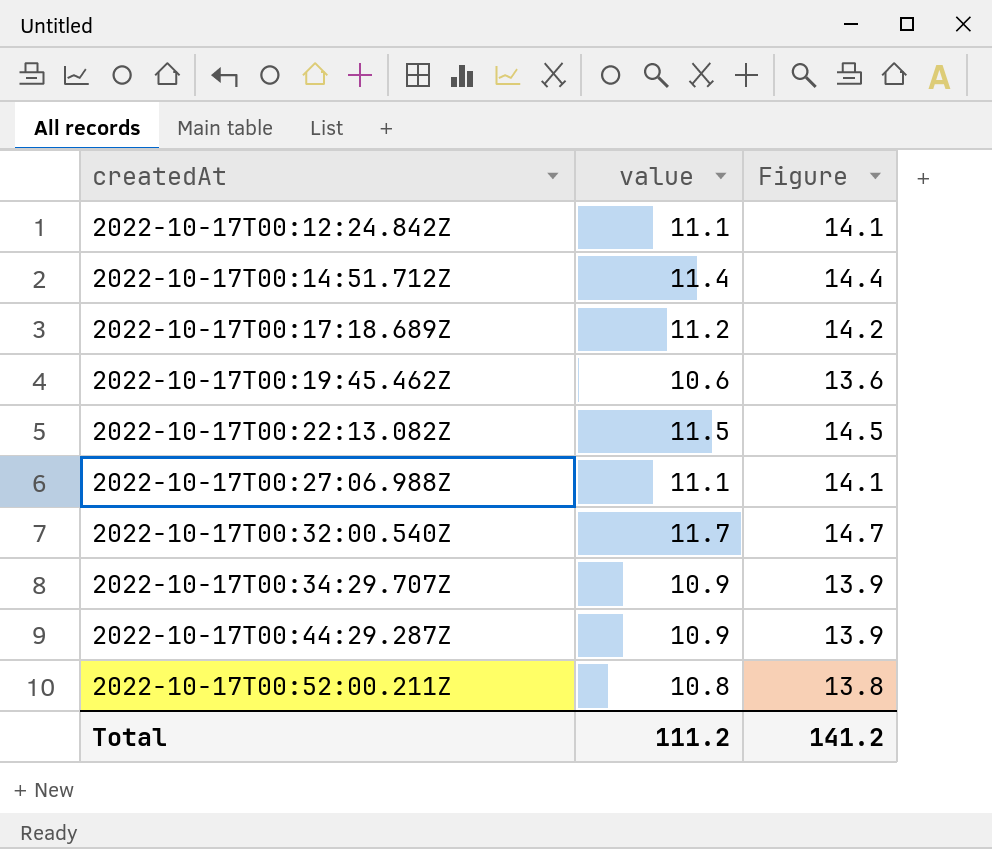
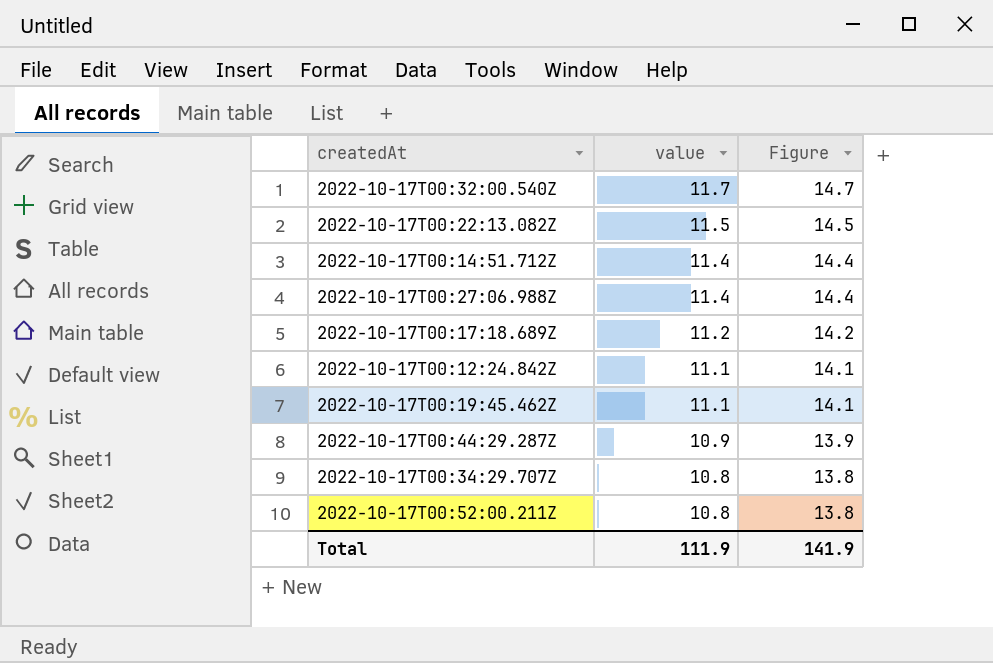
row order: createdAt ascending -> value descending
2022-10-17T00:27:06.988Z | value: 11.1 -> 11.4
2022-10-17T00:27:06.988Z | Figure: 14.1 -> 14.4
2022-10-17T00:19:45.462Z | value: 10.6 -> 11.1
2022-10-17T00:19:45.462Z | Figure: 13.6 -> 14.1
2022-10-17T00:34:29.707Z | value: 10.9 -> 10.8
2022-10-17T00:34:29.707Z | Figure: 13.9 -> 13.8
Total | value: 111.2 -> 111.9
Total | Figure: 141.2 -> 141.9

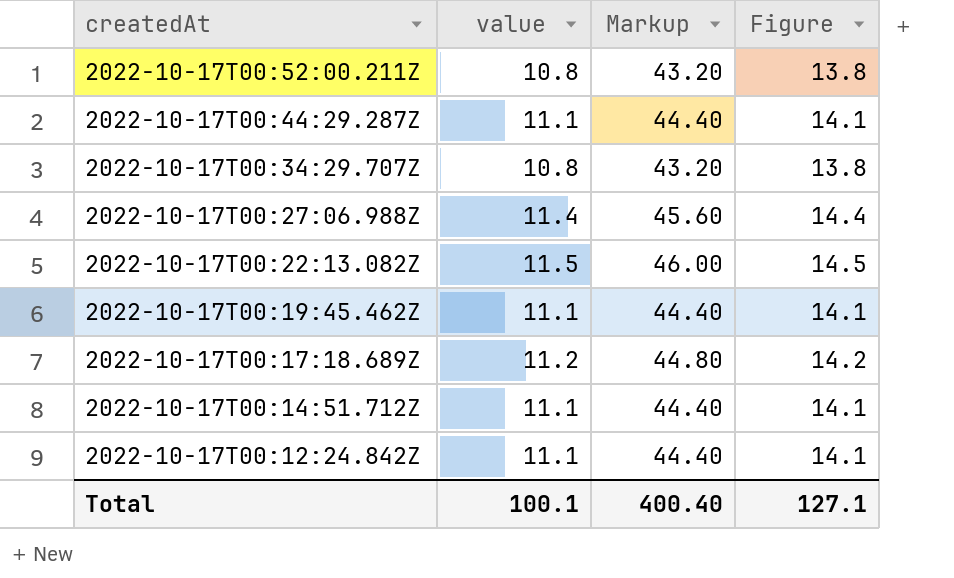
row order: value descending -> createdAt descending
column Markup | formula: none -> [value] * 4
row 2022-10-17T00:32:00.540Z: 11.7 | 14.7 -> none
2022-10-17T00:44:29.287Z | value: 10.9 -> 11.1
2022-10-17T00:44:29.287Z | Figure: 13.9 -> 14.1
2022-10-17T00:14:51.712Z | value: 11.4 -> 11.1
2022-10-17T00:14:51.712Z | Figure: 14.4 -> 14.1
Total | value: 111.9 -> 100.1
Total | Figure: 141.9 -> 127.1

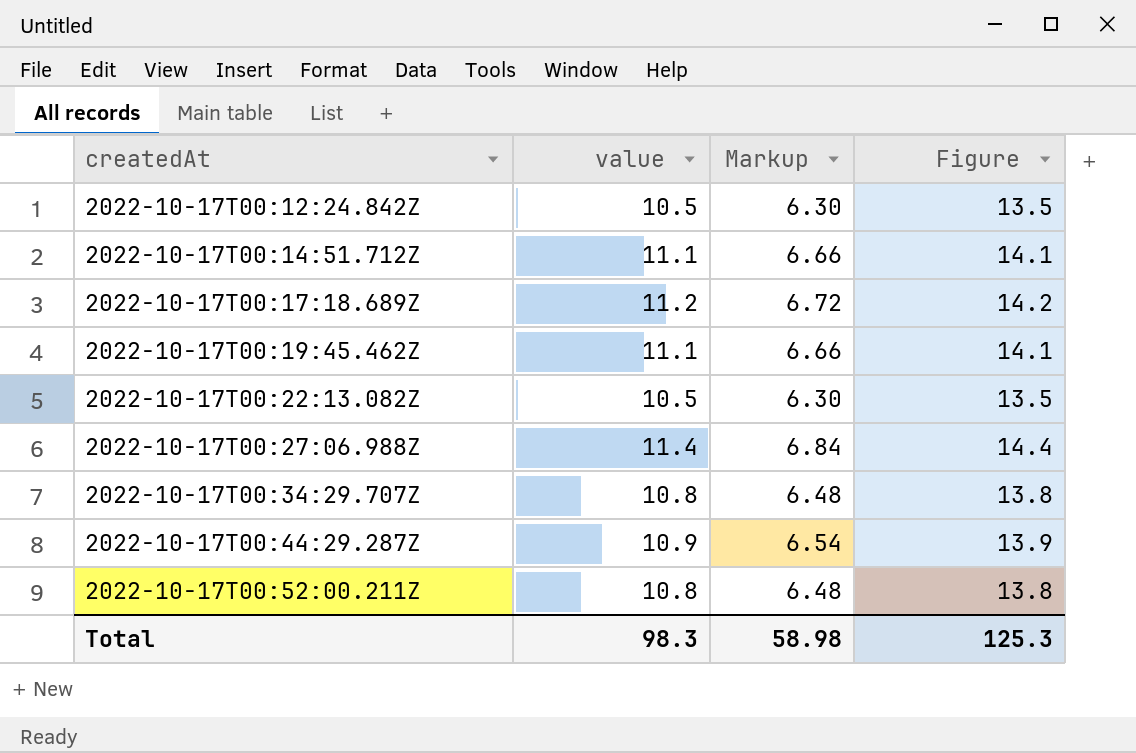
row order: createdAt descending -> createdAt ascending
column Markup | formula: [value] * 4 -> [value] * 0.6
2022-10-17T00:12:24.842Z | value: 11.1 -> 10.5
2022-10-17T00:12:24.842Z | Figure: 14.1 -> 13.5
2022-10-17T00:22:13.082Z | value: 11.5 -> 10.5
2022-10-17T00:22:13.082Z | Figure: 14.5 -> 13.5
2022-10-17T00:44:29.287Z | value: 11.1 -> 10.9
2022-10-17T00:44:29.287Z | Figure: 14.1 -> 13.9
Total | value: 100.1 -> 98.3
Total | Markup: 400.40 -> 58.98
Total | Figure: 127.1 -> 125.3

